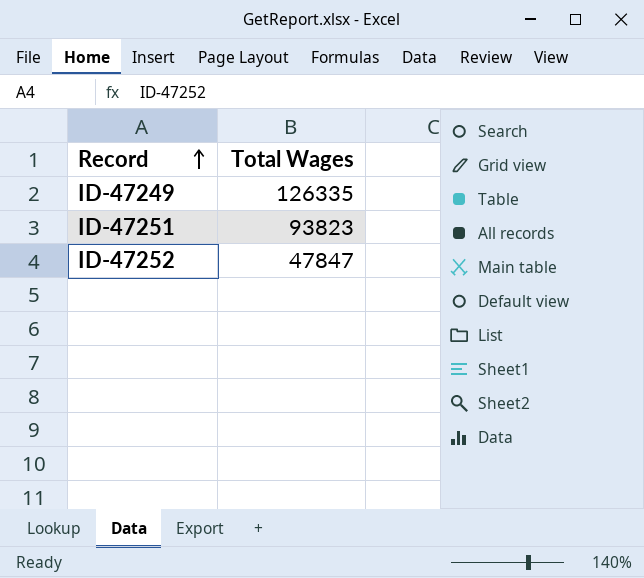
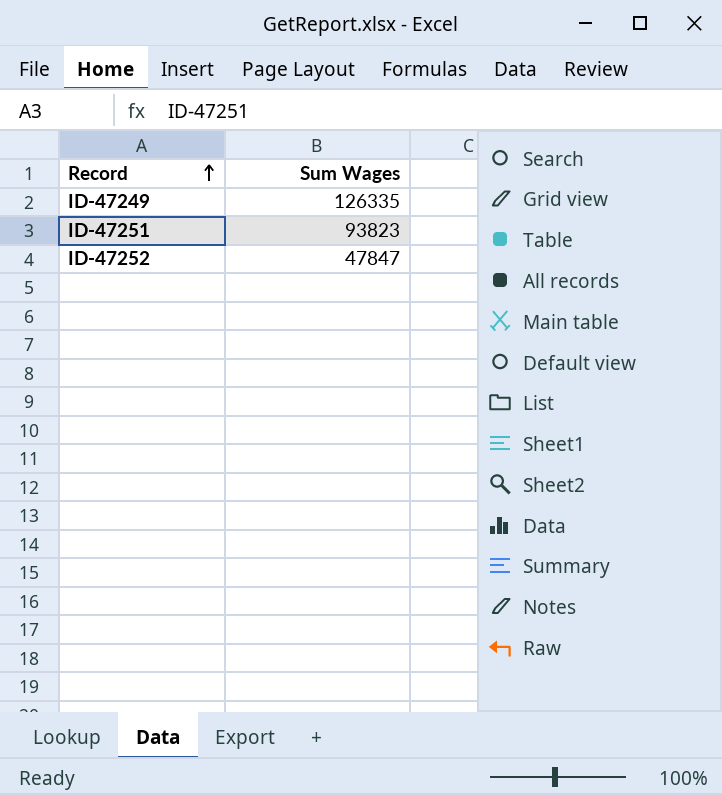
column name: Total Wages -> Sum Wages

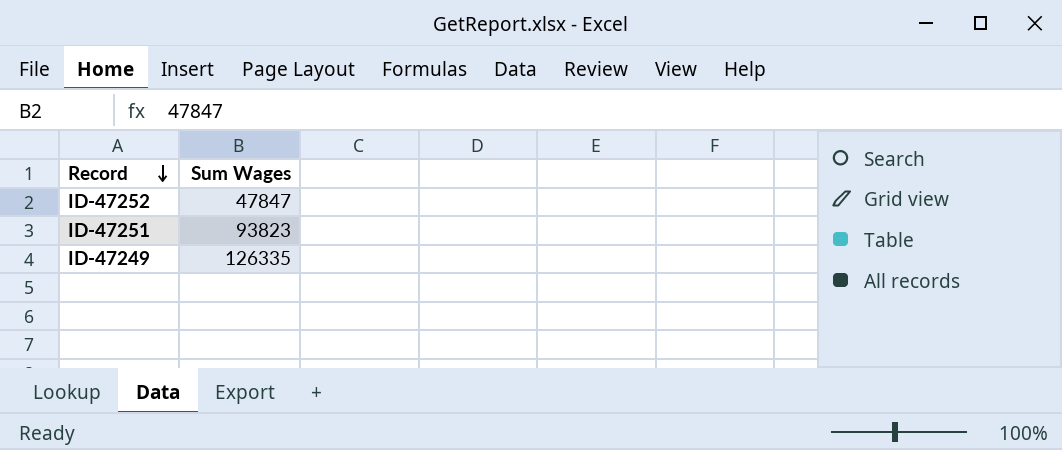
row order: Record ascending -> Record descending

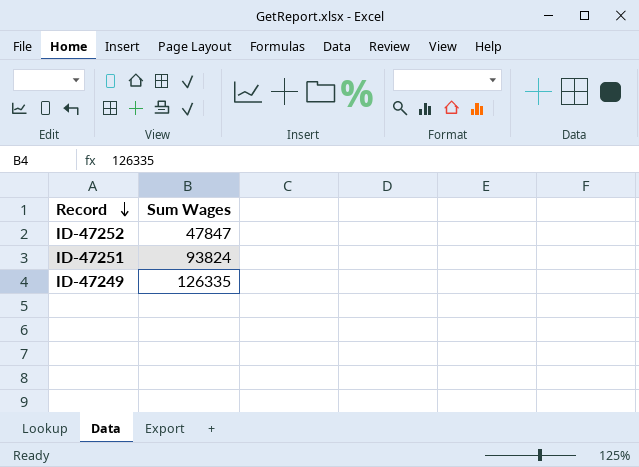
ID-47251 | Sum Wages: 93823 -> 93824

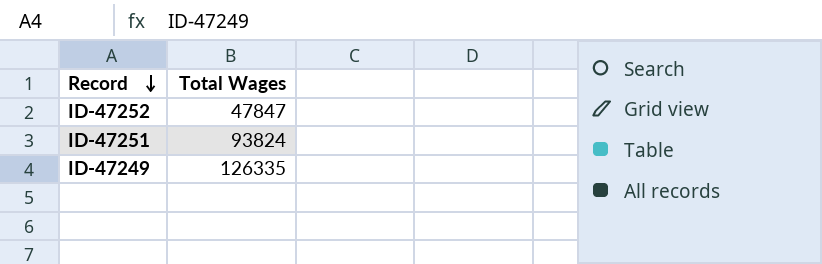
column name: Sum Wages -> Total Wages

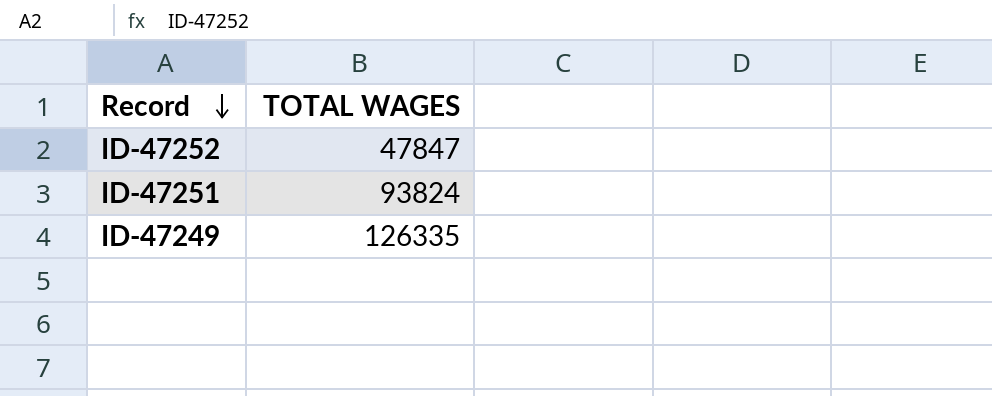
column name: Total Wages -> TOTAL WAGES

